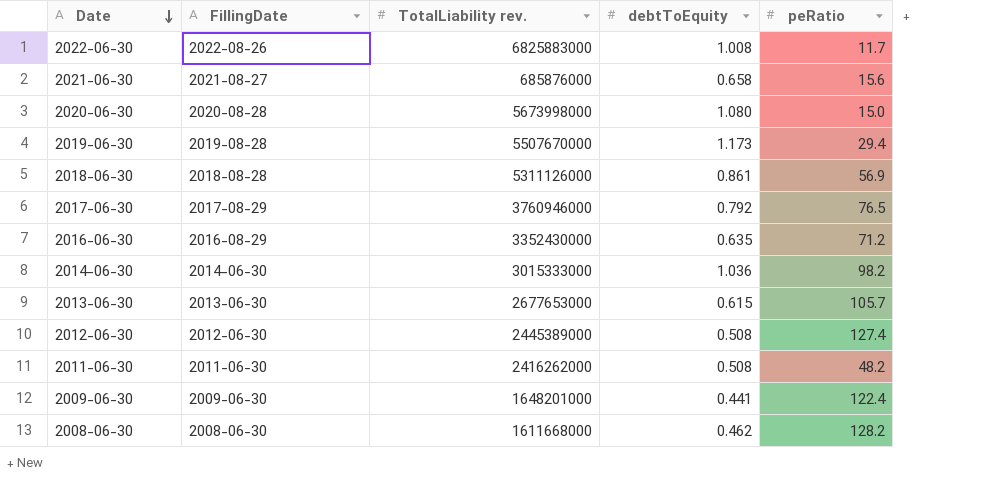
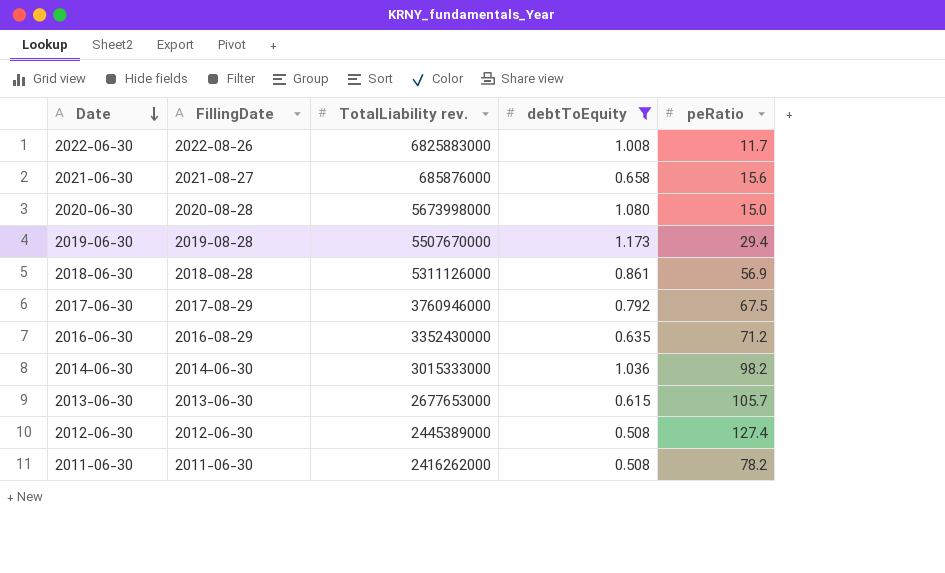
filter: none -> debtToEquity >= 0.508
2017-06-30 | peRatio: 76.5 -> 67.5
2011-06-30 | peRatio: 48.2 -> 78.2

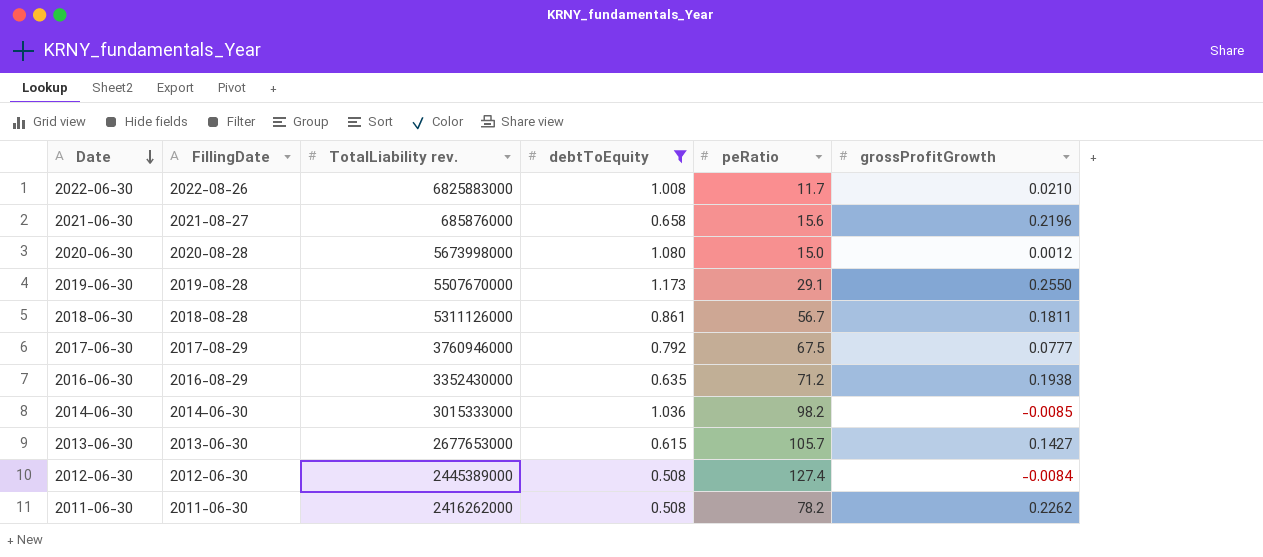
column grossProfitGrowth | position: none -> 6
2019-06-30 | peRatio: 29.4 -> 29.1
2018-06-30 | peRatio: 56.9 -> 56.7

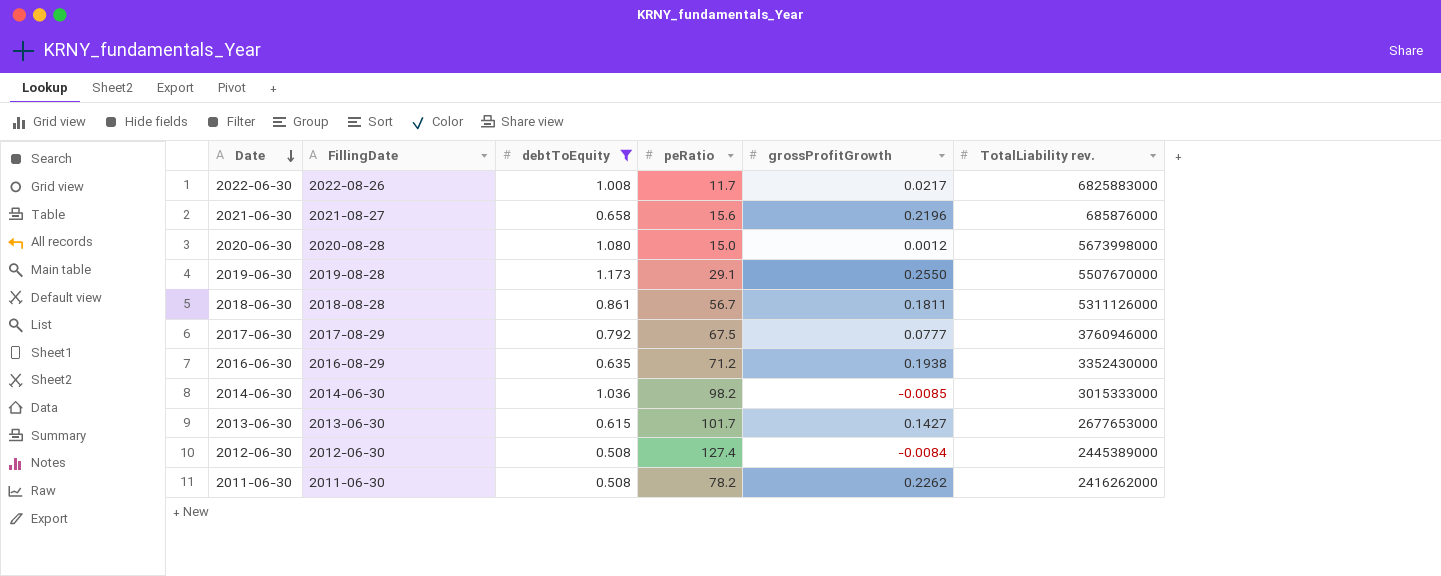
column TotalLiability rev. | position: 3 -> 6
2022-06-30 | grossProfitGrowth: 0.0210 -> 0.0217
2013-06-30 | peRatio: 105.7 -> 101.7

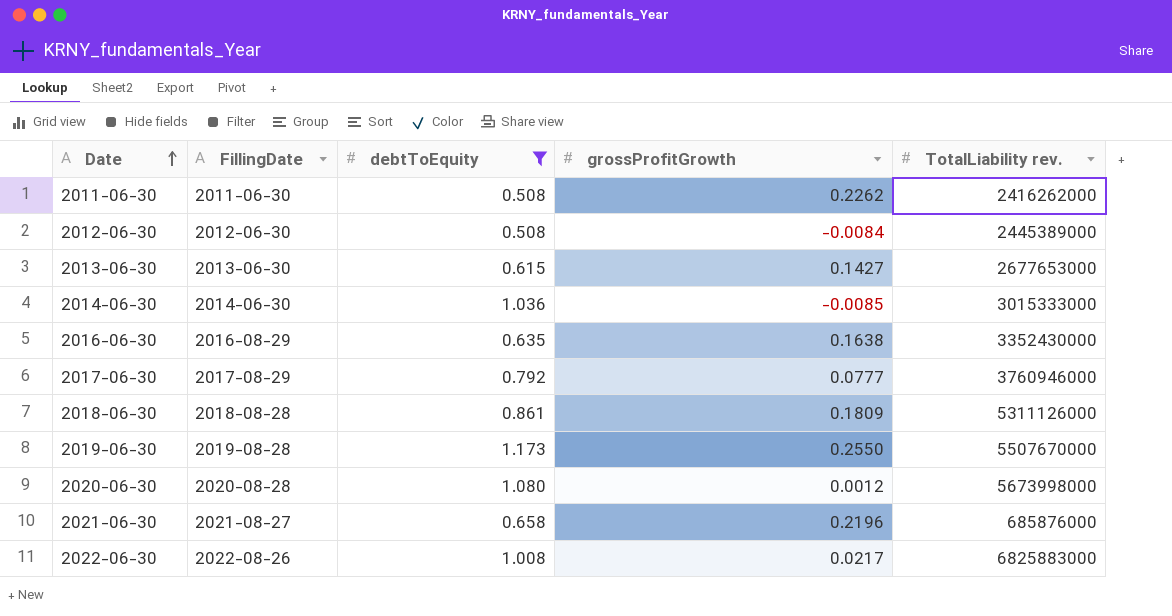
row order: Date descending -> Date ascending
column peRatio | position: 4 -> none
2016-06-30 | grossProfitGrowth: 0.1938 -> 0.1638
2018-06-30 | grossProfitGrowth: 0.1811 -> 0.1809

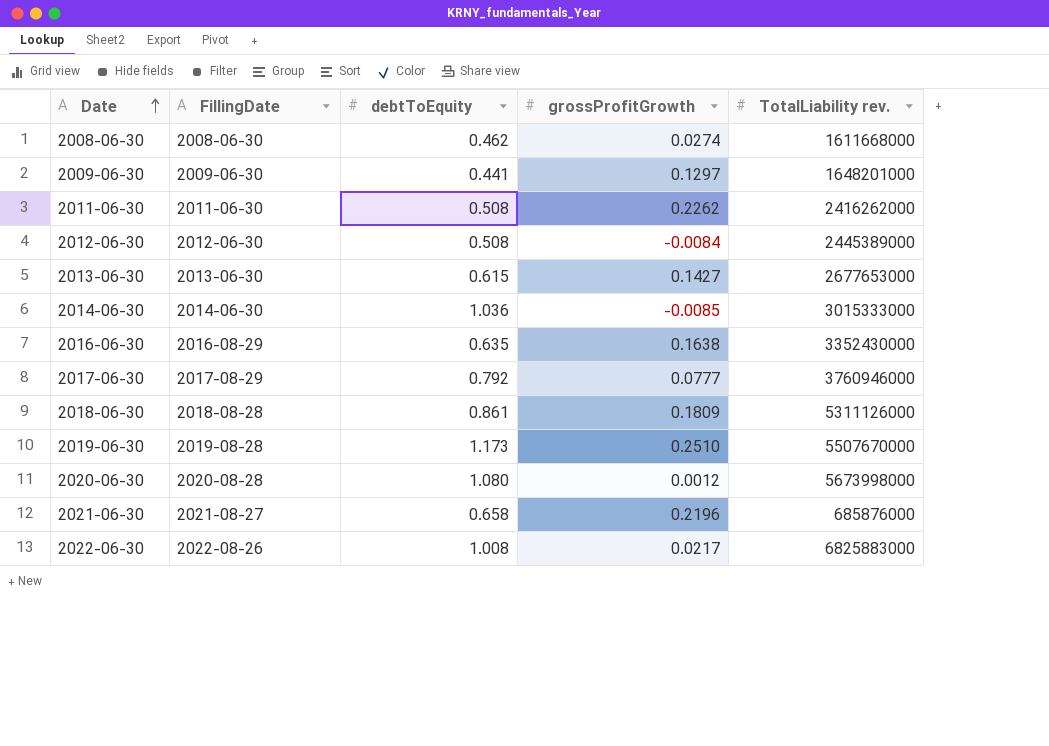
filter: debtToEquity >= 0.508 -> none
2019-06-30 | grossProfitGrowth: 0.2550 -> 0.2510

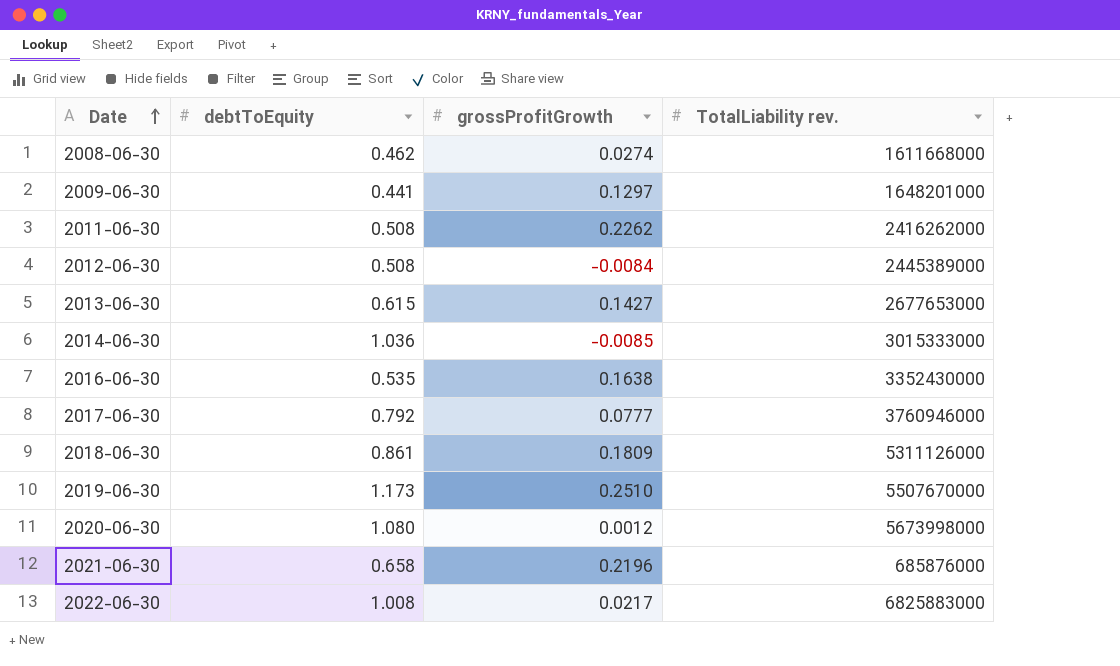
column FillingDate | position: 2 -> none
2016-06-30 | debtToEquity: 0.635 -> 0.535

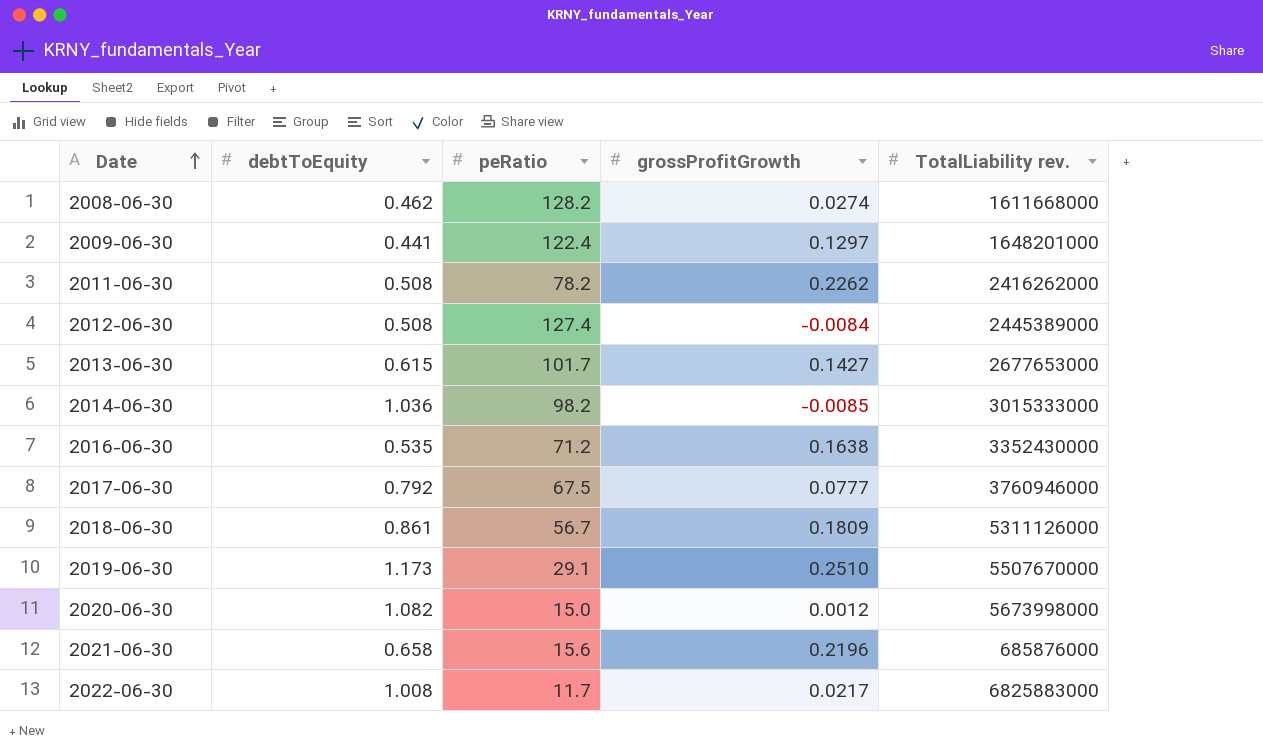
column peRatio | position: none -> 3
2020-06-30 | debtToEquity: 1.080 -> 1.082

